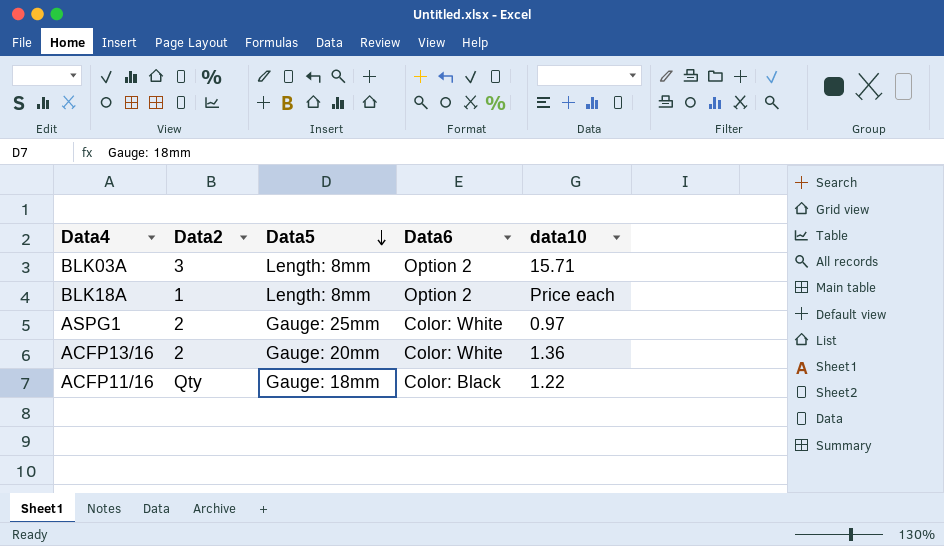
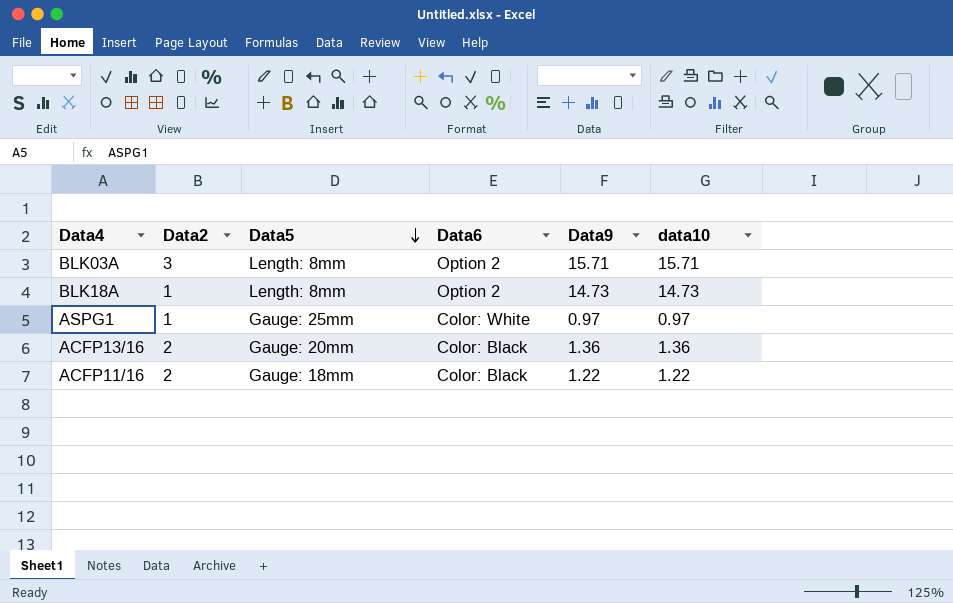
column Data9 | position: none -> 5
BLK18A | data10: Price each -> 14.73
ASPG1 | Data2: 2 -> 1
ACFP13/16 | Data6: Color: White -> Color: Black
ACFP11/16 | Data2: Qty -> 2

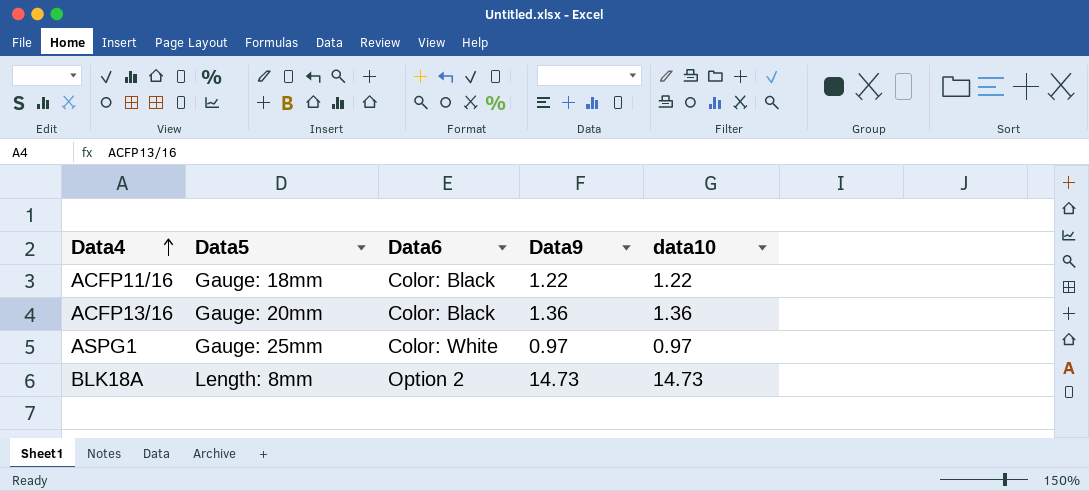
row order: Data5 descending -> Data4 ascending
column Data2 | position: 2 -> none
row BLK03A: 3 | Length: 8mm | Option 2 | 15.71 | 15.71 -> none

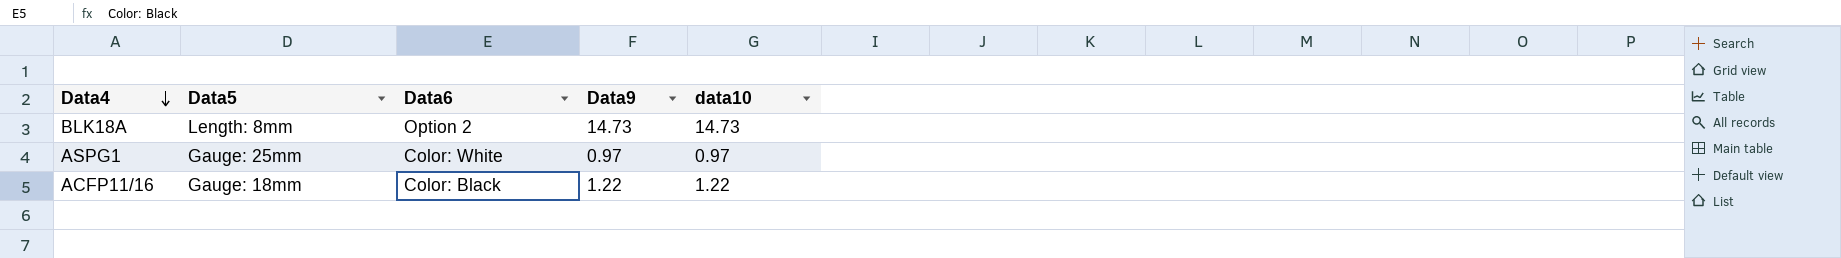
row order: Data4 ascending -> Data4 descending
row ACFP13/16: Gauge: 20mm | Color: Black | 1.36 | 1.36 -> none

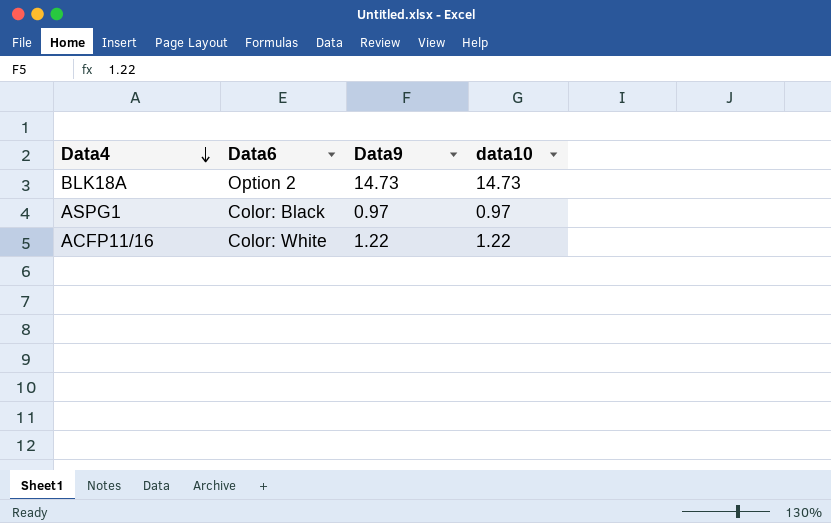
column Data5 | position: 2 -> none
ASPG1 | Data6: Color: White -> Color: Black
ACFP11/16 | Data6: Color: Black -> Color: White

